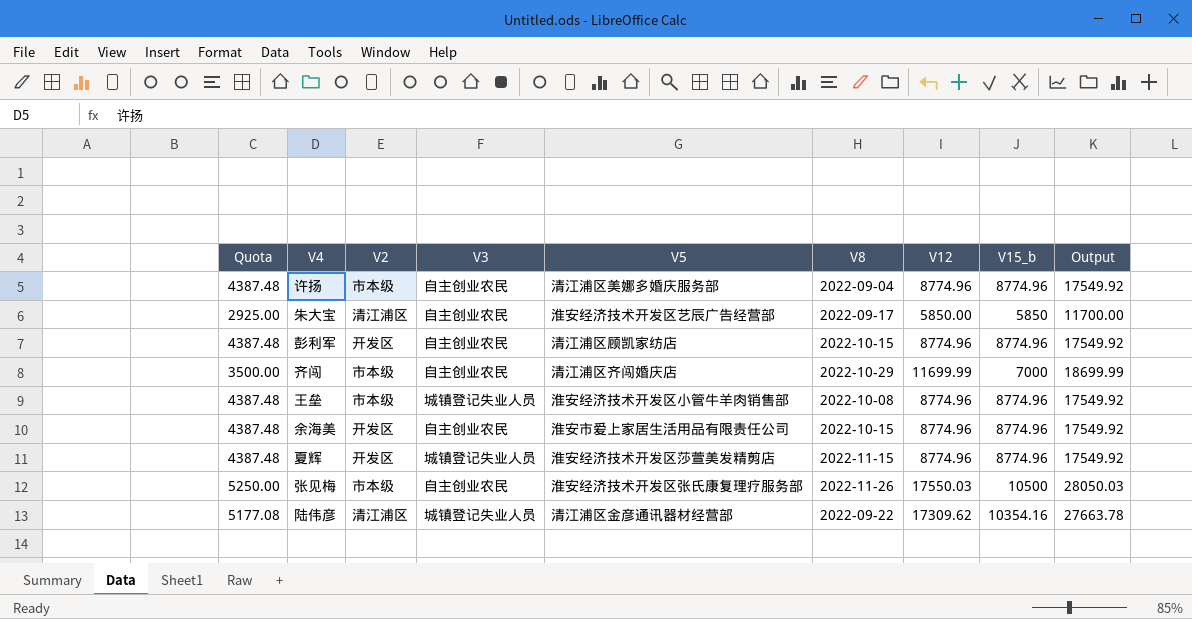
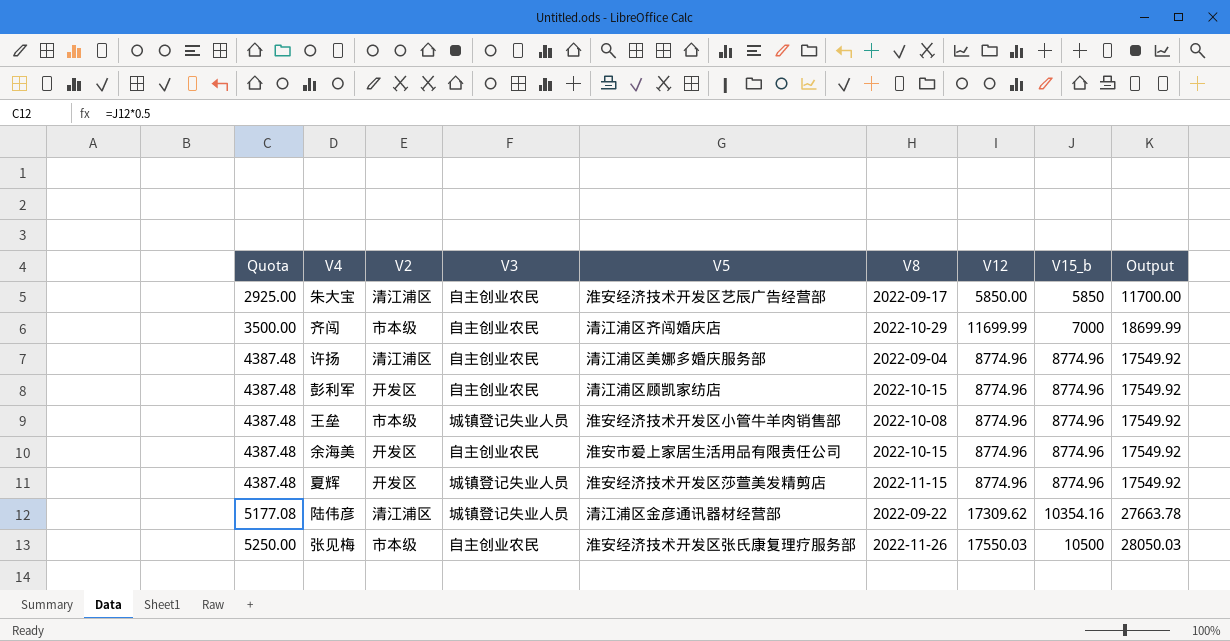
row order: none -> Quota ascending
许扬 | V2: 市本级 -> 清江浦区

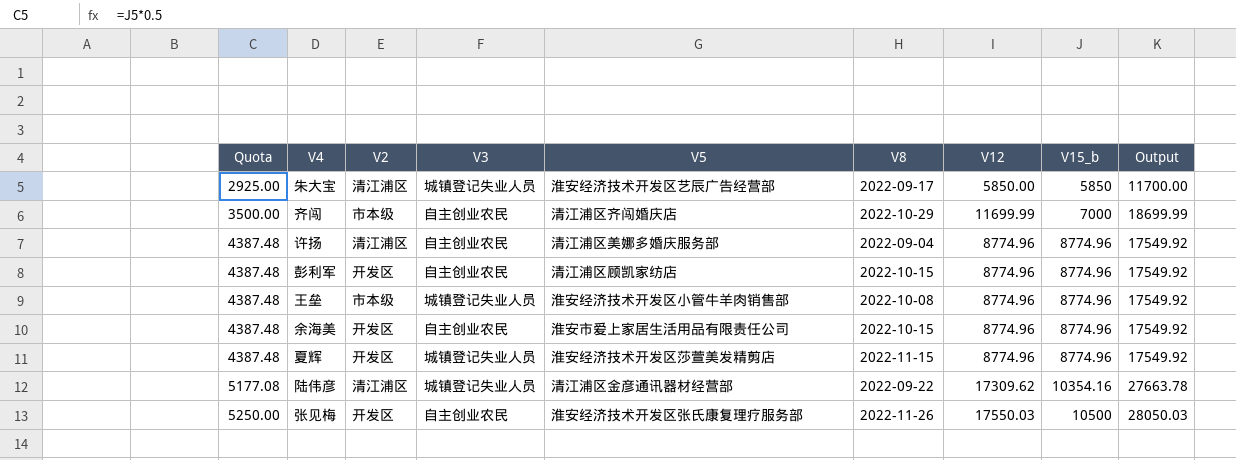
朱大宝 | V3: 自主创业农民 -> 城镇登记失业人员
张见梅 | V2: 市本级 -> 开发区

